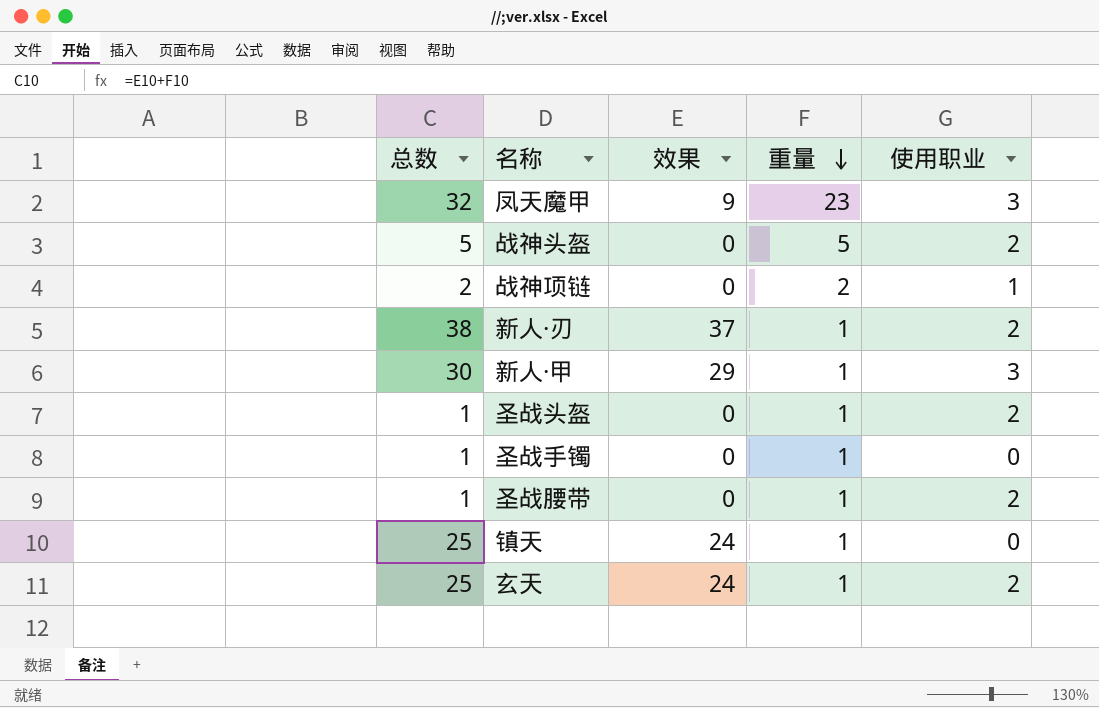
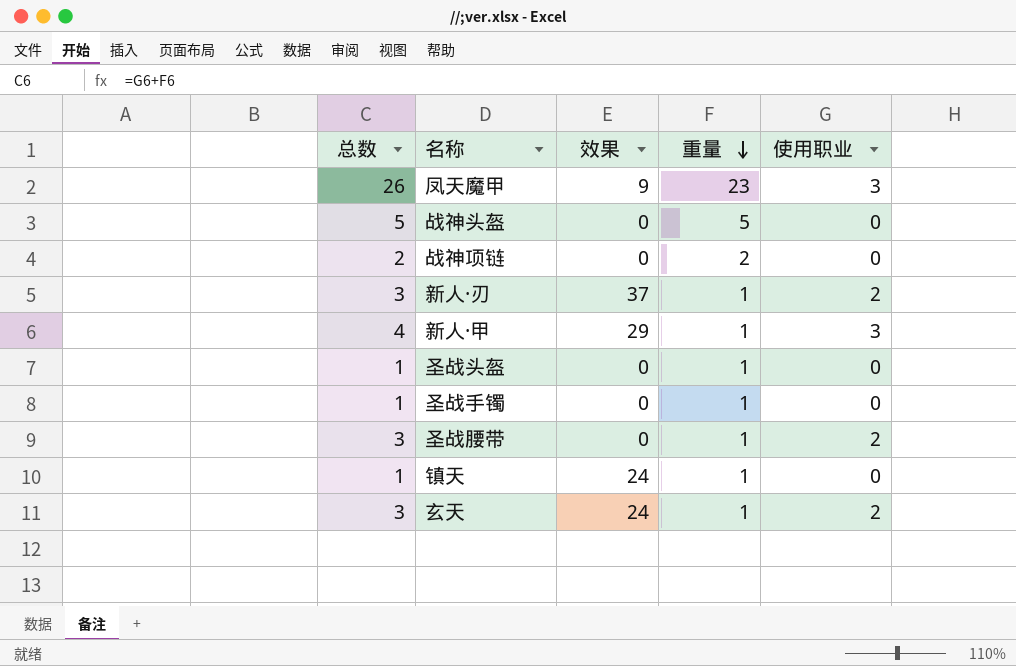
column 总数 | formula: [效果] + [重量] -> [重量] + [使用职业]
战神头盔 | 使用职业: 2 -> 0
战神项链 | 使用职业: 1 -> 0
圣战头盔 | 使用职业: 2 -> 0

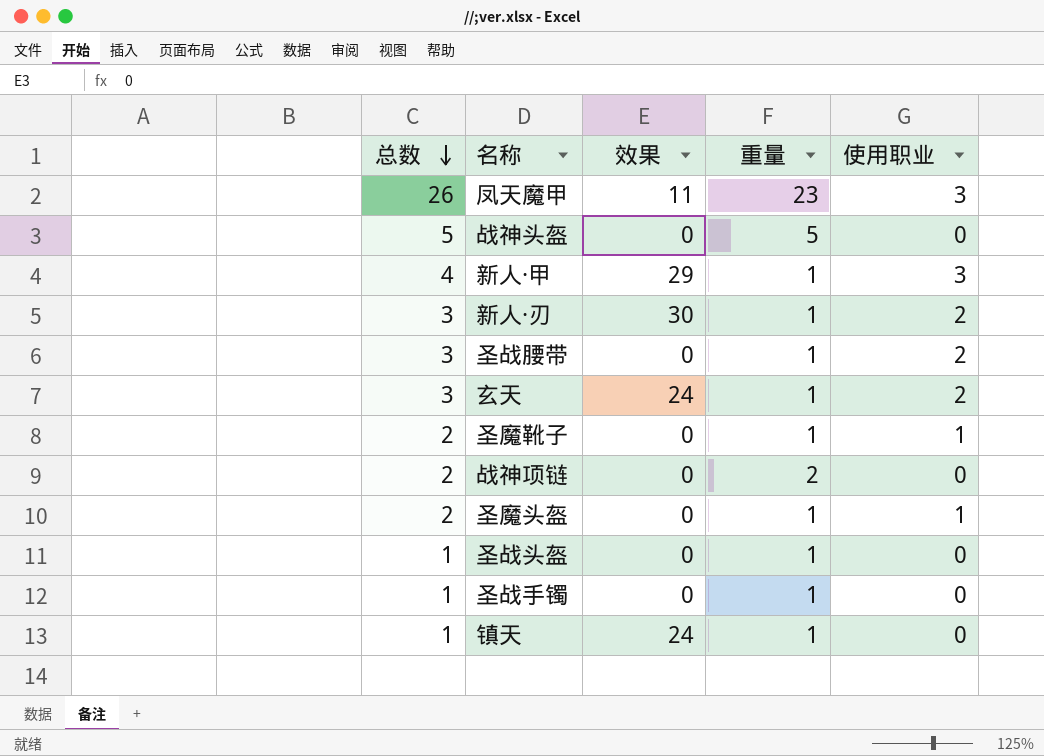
row order: 重量 descending -> 总数 descending
凤天魔甲 | 效果: 9 -> 11
新人·刃 | 效果: 37 -> 30
row 圣魔靴子: none -> 2 | 0 | 1 | 1
row 圣魔头盔: none -> 2 | 0 | 1 | 1

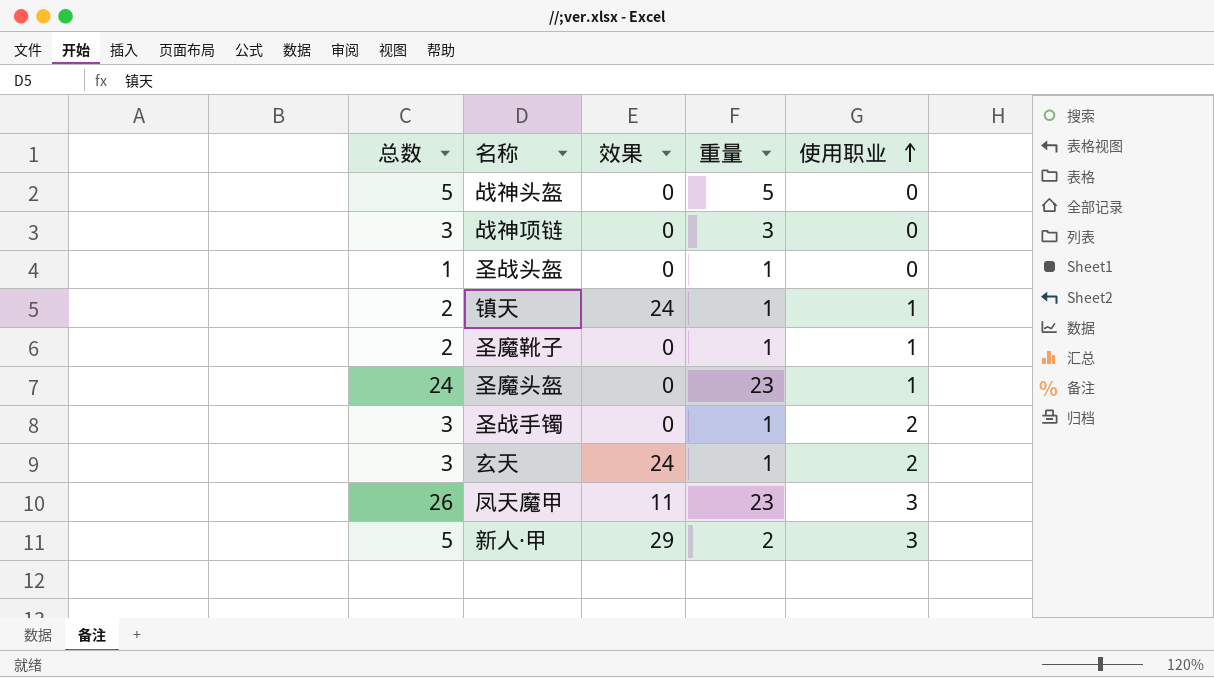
row order: 总数 descending -> 使用职业 ascending
row 新人·刃: 3 | 30 | 1 | 2 -> none
row 圣战腰带: 3 | 0 | 1 | 2 -> none
战神项链 | 总数: 2 -> 3
战神项链 | 重量: 2 -> 3
镇天 | 总数: 1 -> 2
镇天 | 使用职业: 0 -> 1
圣魔头盔 | 总数: 2 -> 24
圣魔头盔 | 重量: 1 -> 23
圣战手镯 | 总数: 1 -> 3
圣战手镯 | 使用职业: 0 -> 2
新人·甲 | 总数: 4 -> 5
新人·甲 | 重量: 1 -> 2

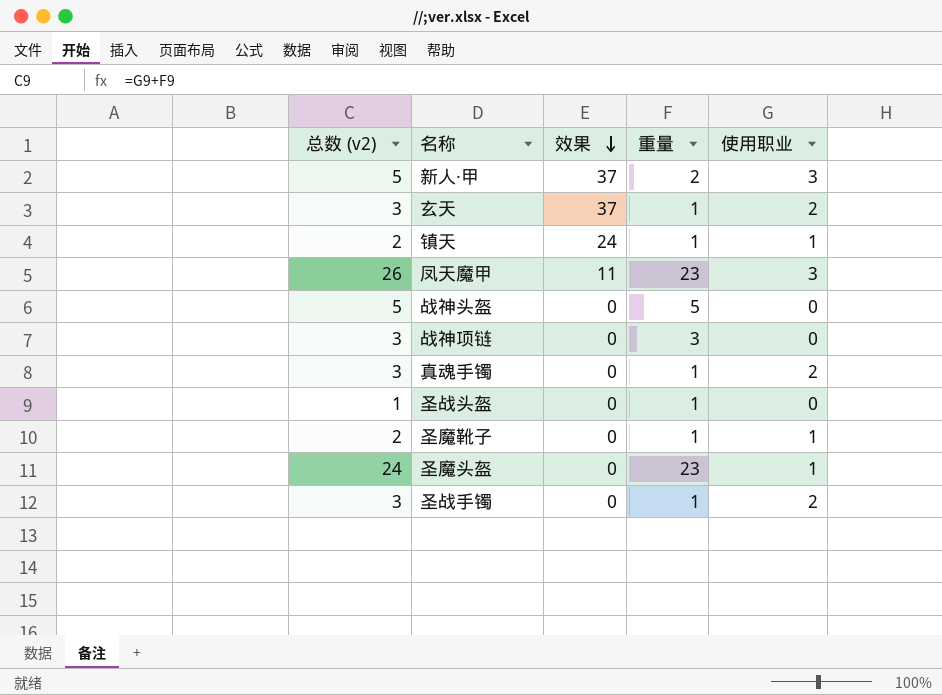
row order: 使用职业 ascending -> 效果 descending
column name: 总数 -> 总数 (v2)
新人·甲 | 效果: 29 -> 37
玄天 | 效果: 24 -> 37
row 真魂手镯: none -> 3 | 0 | 1 | 2

